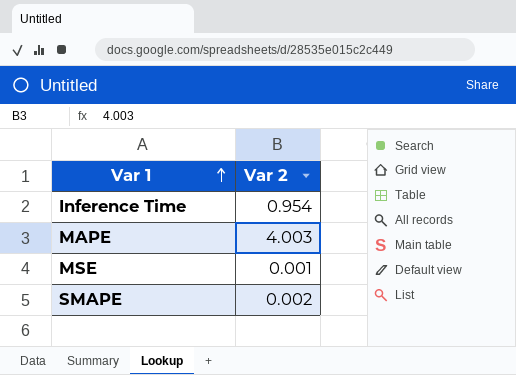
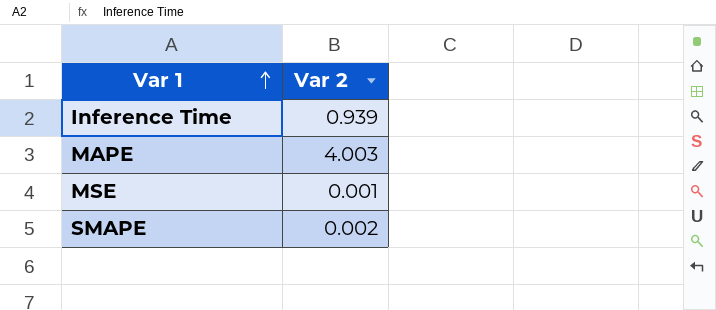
Inference Time | Var 2: 0.954 -> 0.939

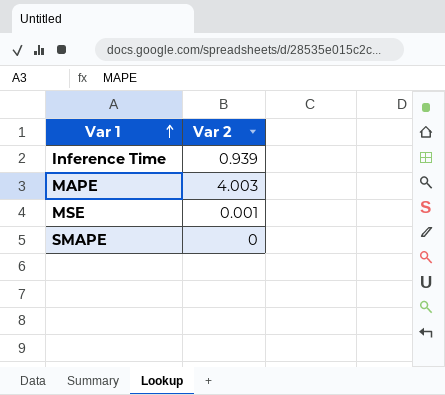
SMAPE | Var 2: 0.002 -> 0

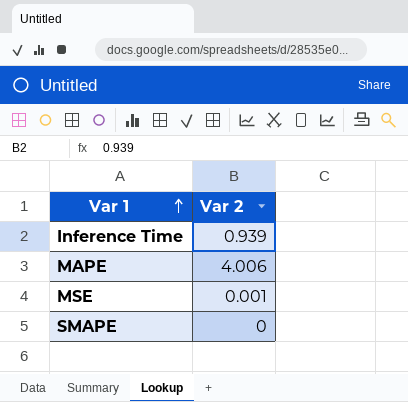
MAPE | Var 2: 4.003 -> 4.006

